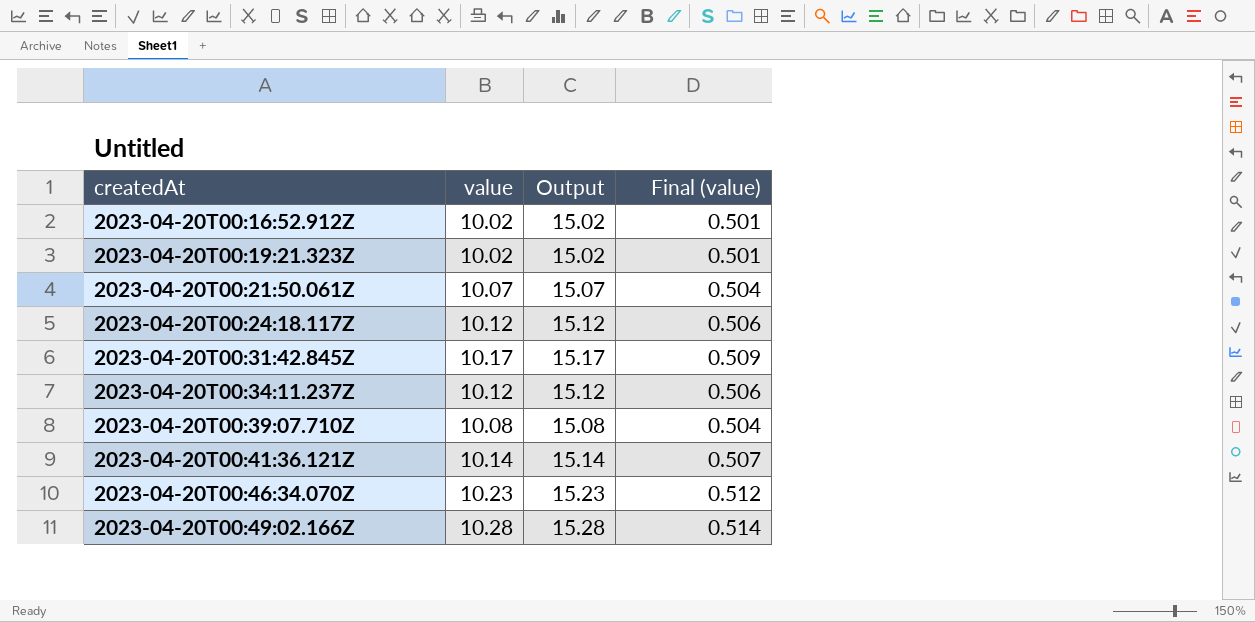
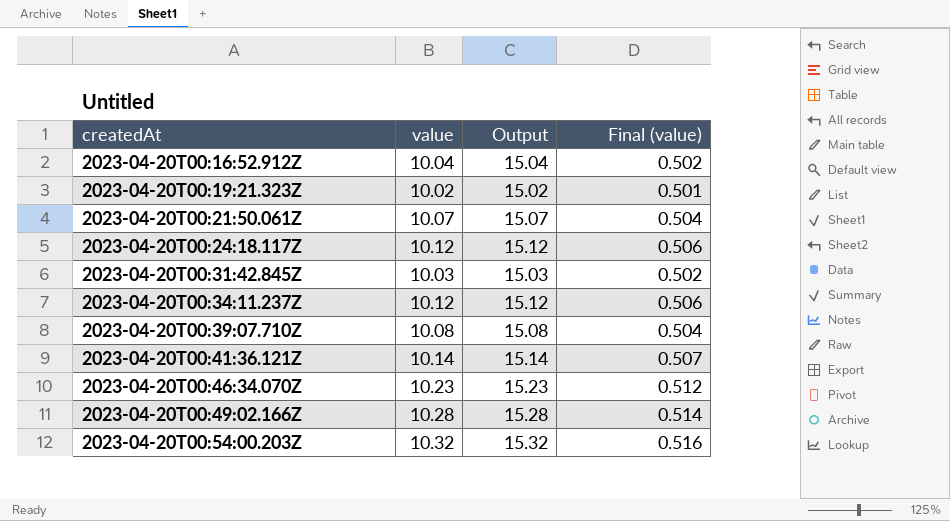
2023-04-20T00:16:52.912Z | value: 10.02 -> 10.04
2023-04-20T00:16:52.912Z | Output: 15.02 -> 15.04
2023-04-20T00:16:52.912Z | Final (value): 0.501 -> 0.502
2023-04-20T00:31:42.845Z | value: 10.17 -> 10.03
2023-04-20T00:31:42.845Z | Output: 15.17 -> 15.03
2023-04-20T00:31:42.845Z | Final (value): 0.509 -> 0.502
row 2023-04-20T00:54:00.203Z: none -> 10.32 | 15.32 | 0.516

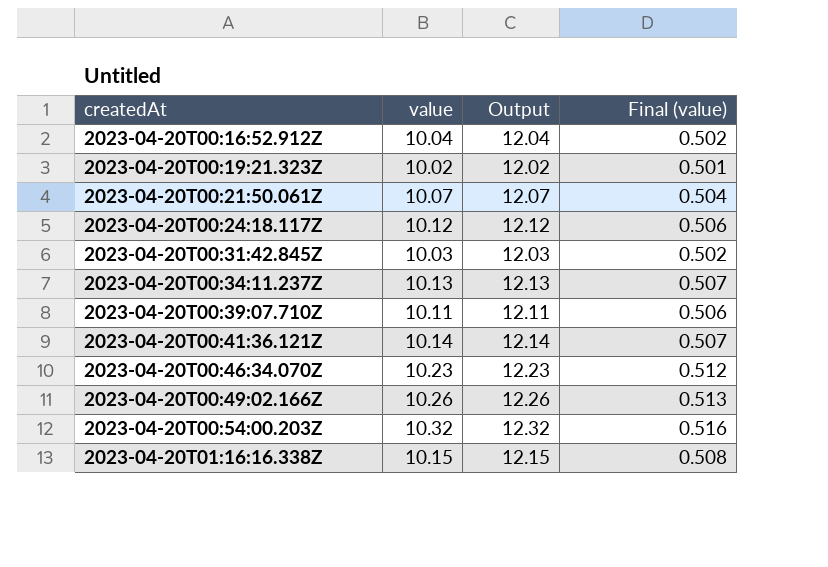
column Output | formula: [value] + 5 -> [value] + 2
2023-04-20T00:34:11.237Z | value: 10.12 -> 10.13
2023-04-20T00:34:11.237Z | Final (value): 0.506 -> 0.507
2023-04-20T00:39:07.710Z | value: 10.08 -> 10.11
2023-04-20T00:39:07.710Z | Final (value): 0.504 -> 0.506
2023-04-20T00:49:02.166Z | value: 10.28 -> 10.26
2023-04-20T00:49:02.166Z | Final (value): 0.514 -> 0.513
row 2023-04-20T01:16:16.338Z: none -> 10.15 | 12.15 | 0.508

